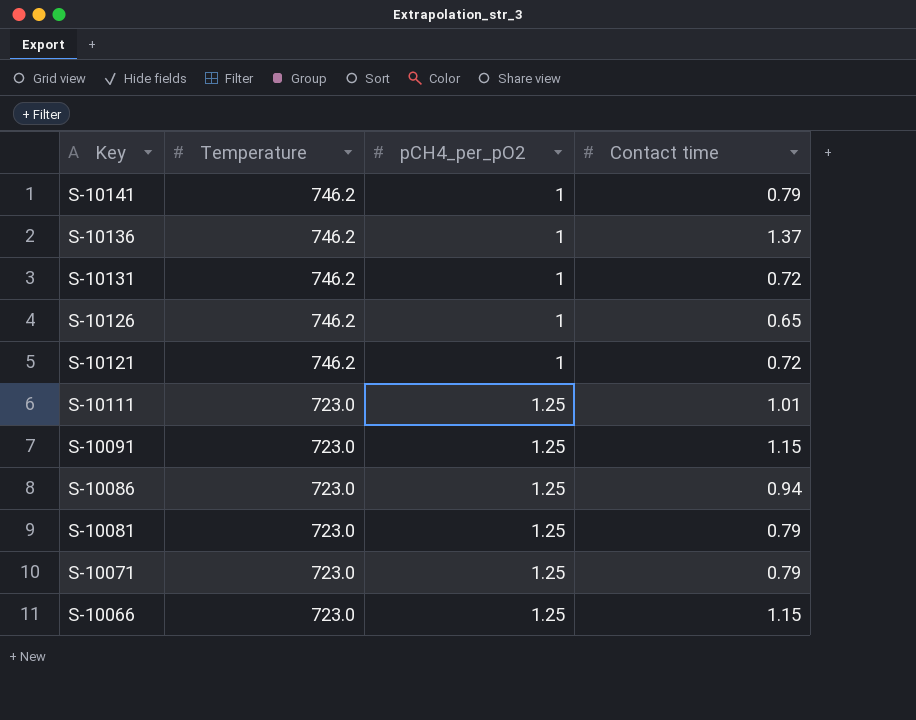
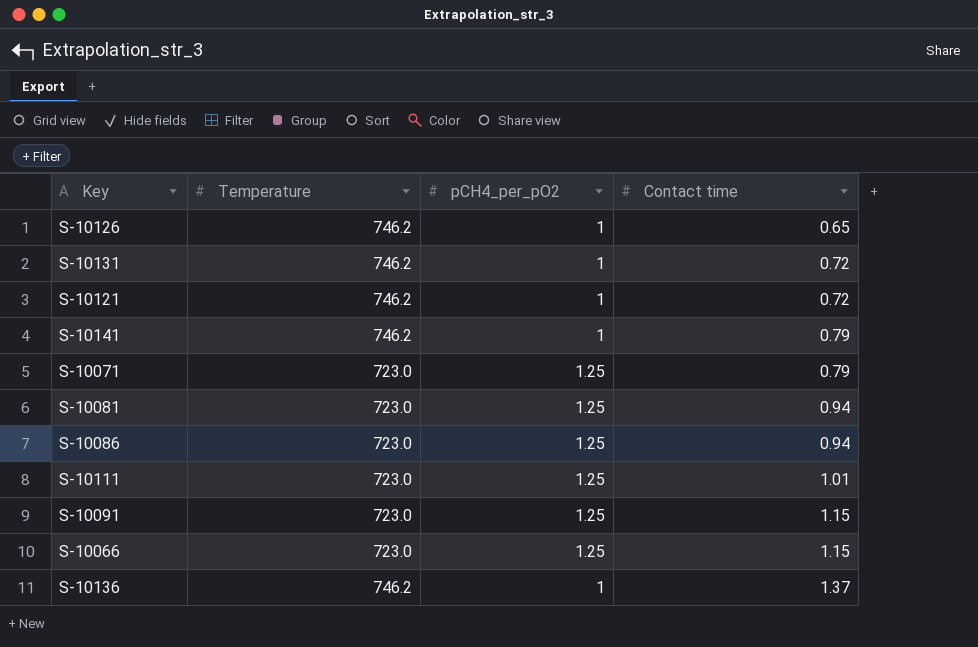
row order: Key descending -> Contact time ascending
S-10081 | Contact time: 0.79 -> 0.94

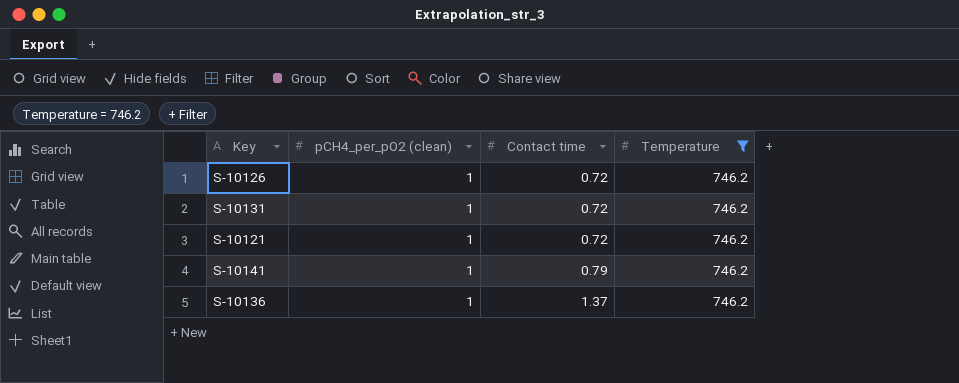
filter: none -> Temperature = 746.2
column name: pCH4_per_pO2 -> pCH4_per_pO2 (clean)
column Temperature | position: 2 -> 4
S-10126 | Contact time: 0.65 -> 0.72

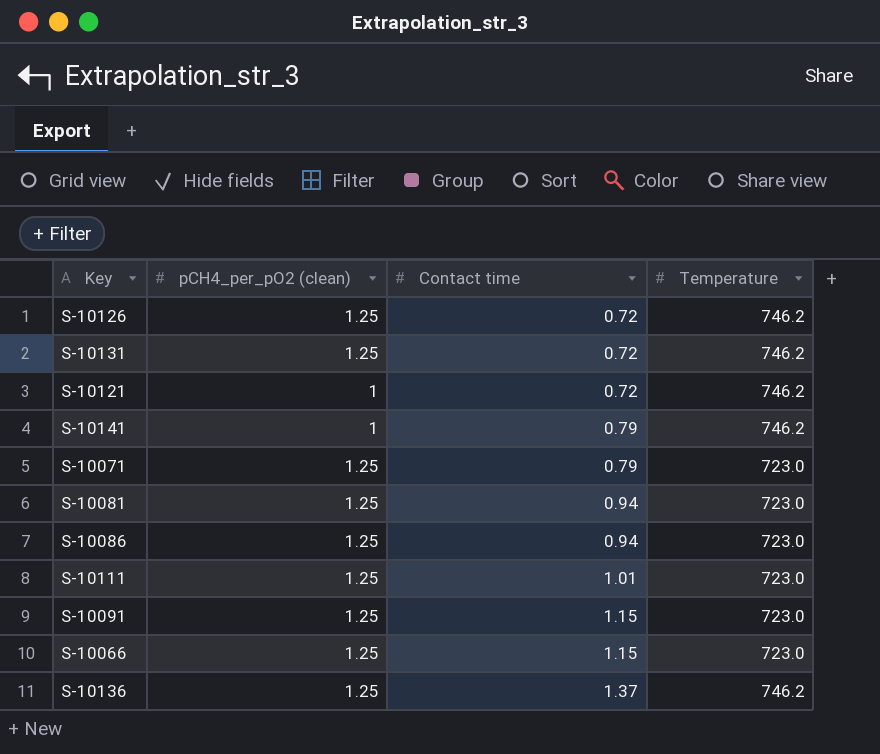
filter: Temperature = 746.2 -> none
S-10126 | pCH4_per_pO2 (clean): 1 -> 1.25
S-10131 | pCH4_per_pO2 (clean): 1 -> 1.25
S-10136 | pCH4_per_pO2 (clean): 1 -> 1.25

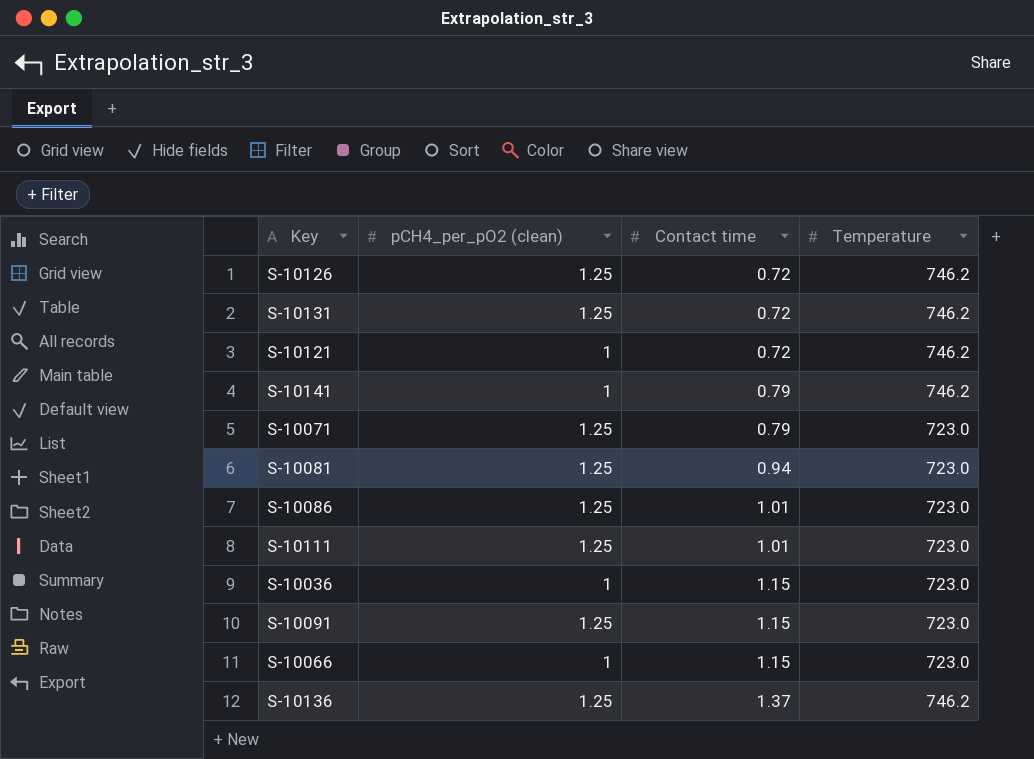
S-10086 | Contact time: 0.94 -> 1.01
row S-10036: none -> 1 | 1.15 | 723.0
S-10066 | pCH4_per_pO2 (clean): 1.25 -> 1

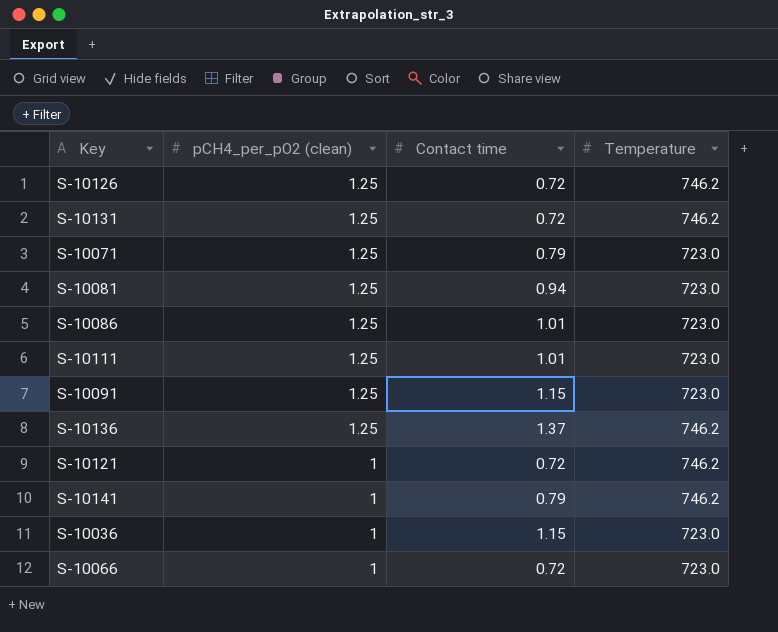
row order: Contact time ascending -> pCH4_per_pO2 (clean) descending
S-10066 | Contact time: 1.15 -> 0.72

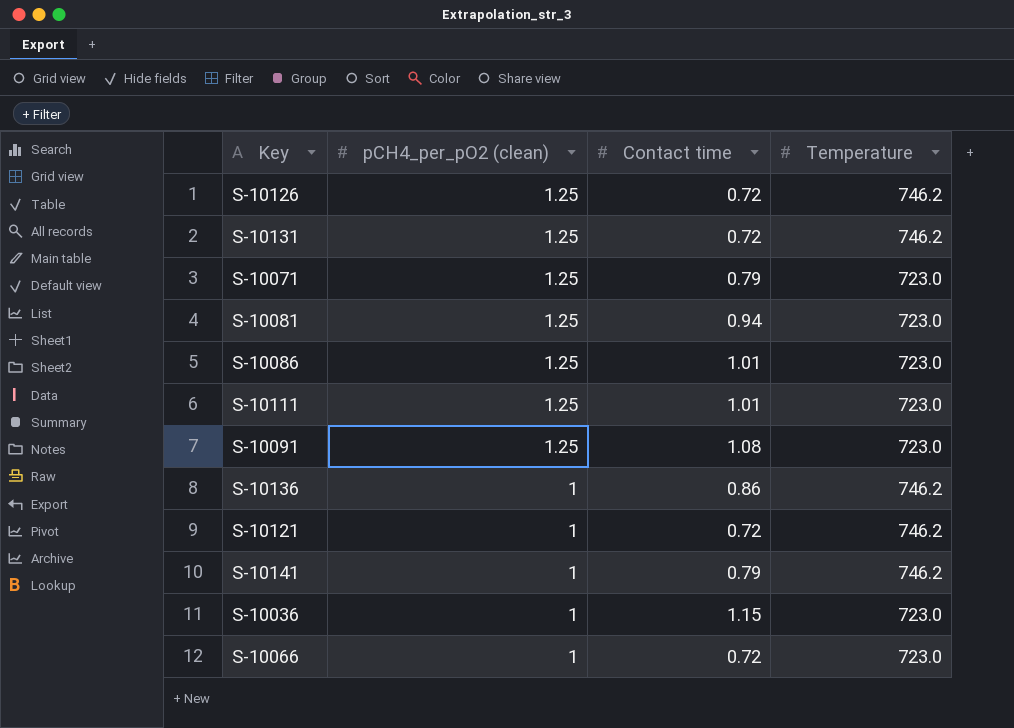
S-10091 | Contact time: 1.15 -> 1.08
S-10136 | pCH4_per_pO2 (clean): 1.25 -> 1
S-10136 | Contact time: 1.37 -> 0.86

